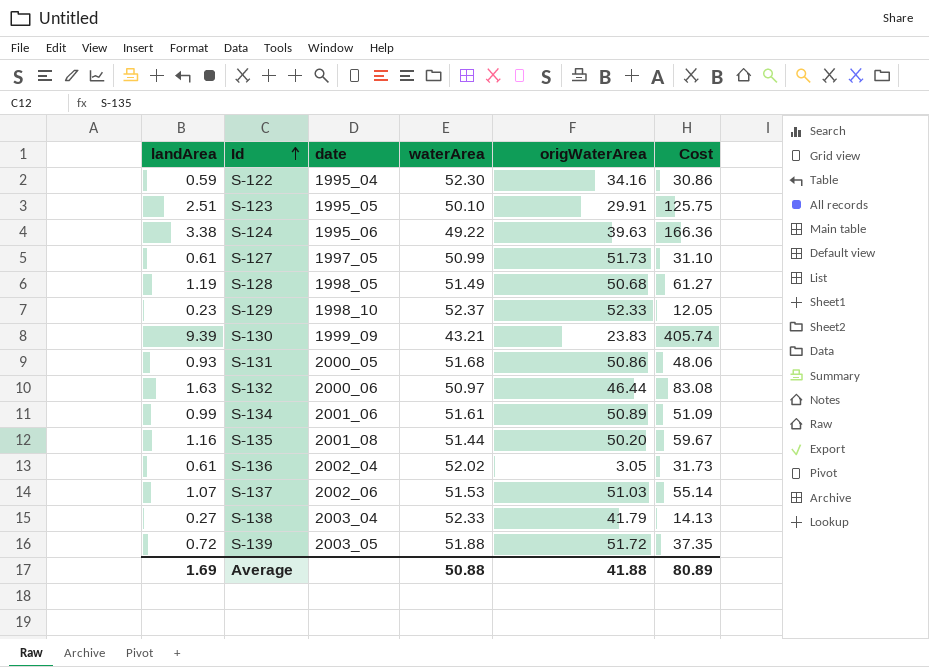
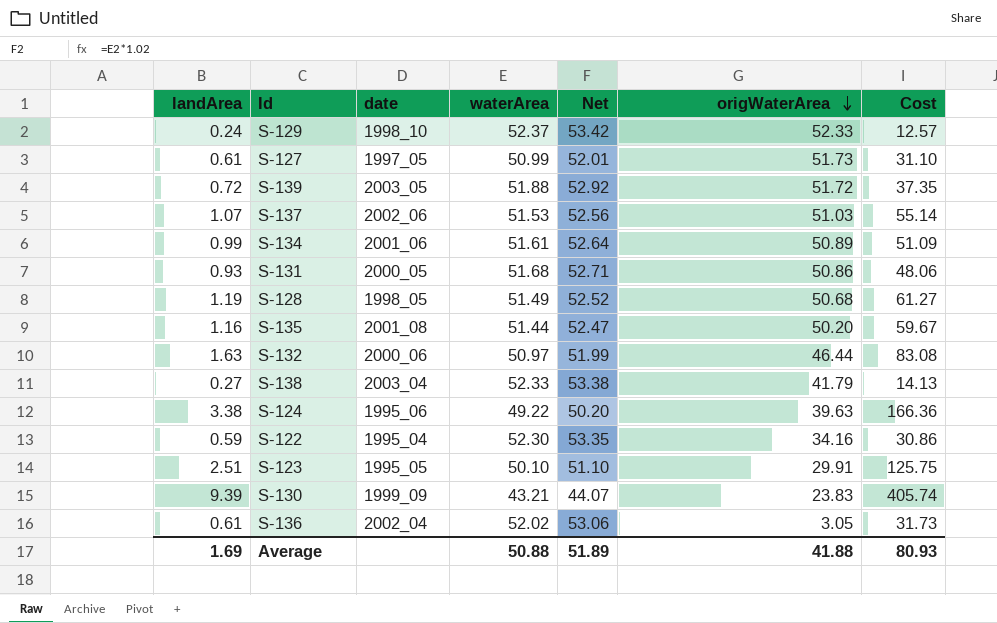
row order: Id ascending -> origWaterArea descending
column Net | formula: none -> [waterArea] * 1.02
S-129 | landArea: 0.23 -> 0.24
S-129 | Cost: 12.05 -> 12.57
Average | Cost: 80.89 -> 80.93

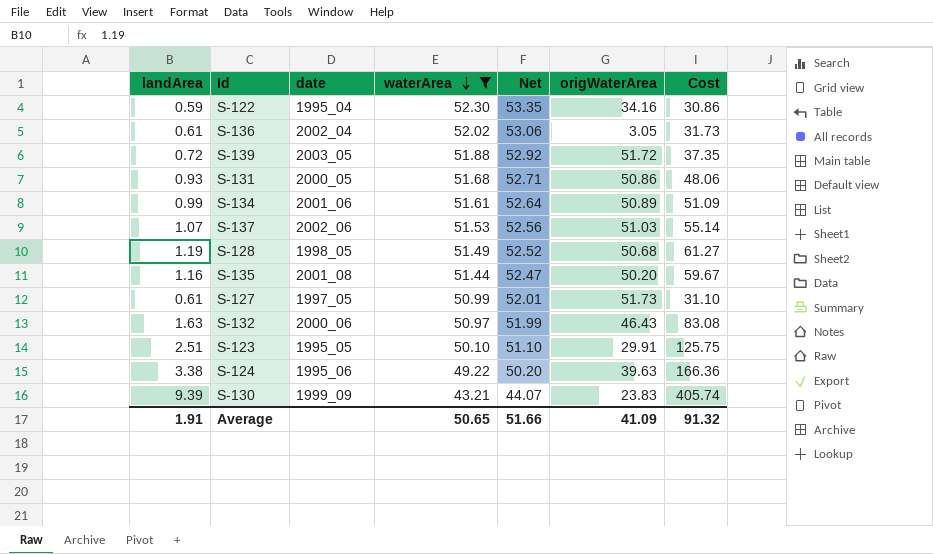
filter: none -> waterArea <= 52.30
row order: origWaterArea descending -> waterArea descending
S-132 | origWaterArea: 46.44 -> 46.43
Average | landArea: 1.69 -> 1.91
Average | waterArea: 50.88 -> 50.65
Average | Net: 51.89 -> 51.66
Average | origWaterArea: 41.88 -> 41.09
Average | Cost: 80.93 -> 91.32

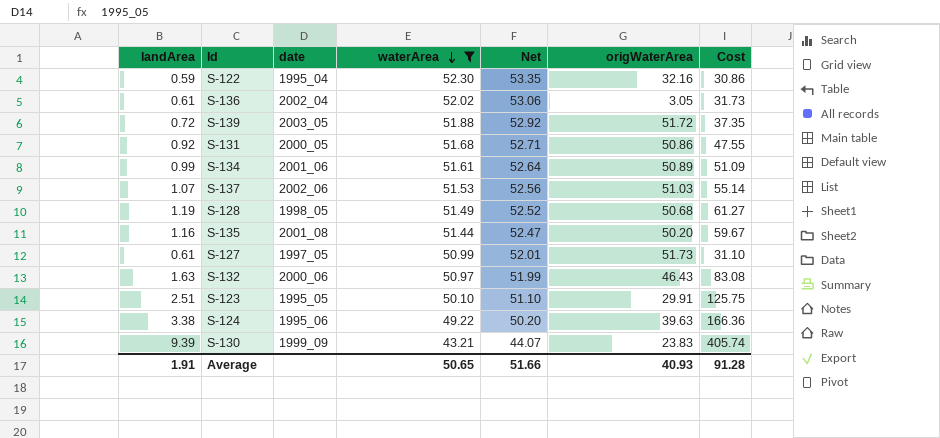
S-122 | origWaterArea: 34.16 -> 32.16
S-131 | landArea: 0.93 -> 0.92
S-131 | Cost: 48.06 -> 47.55
Average | origWaterArea: 41.09 -> 40.93
Average | Cost: 91.32 -> 91.28

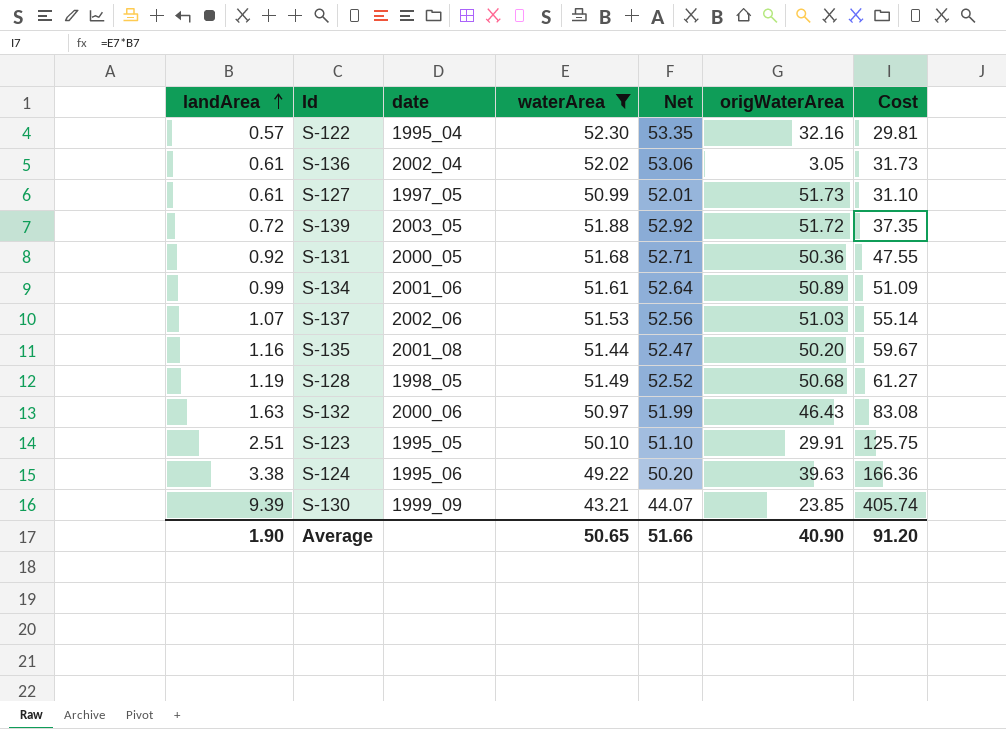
row order: waterArea descending -> landArea ascending
S-122 | landArea: 0.59 -> 0.57
S-122 | Cost: 30.86 -> 29.81
S-131 | origWaterArea: 50.86 -> 50.36
S-130 | origWaterArea: 23.83 -> 23.85
Average | landArea: 1.91 -> 1.90
Average | origWaterArea: 40.93 -> 40.90
Average | Cost: 91.28 -> 91.20

